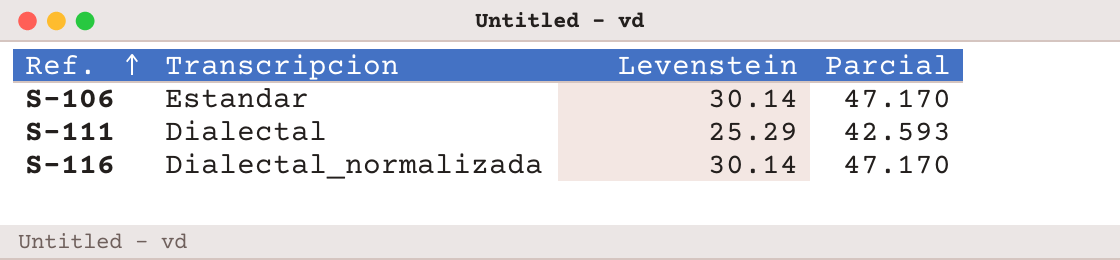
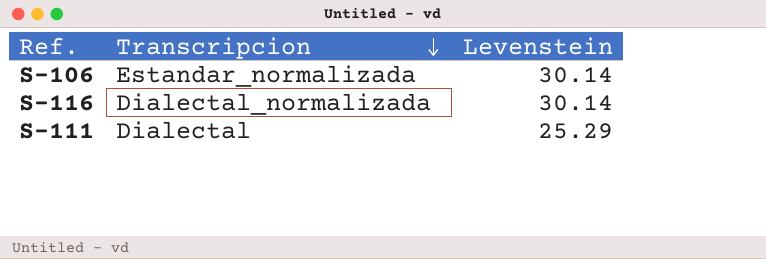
row order: Ref. ascending -> Transcripcion descending
column Parcial | position: 4 -> none
S-106 | Transcripcion: Estandar -> Estandar_normalizada

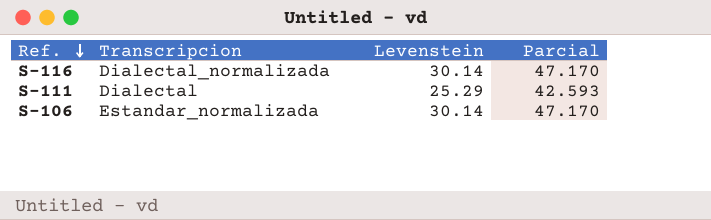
row order: Transcripcion descending -> Ref. descending
column Parcial | position: none -> 4

